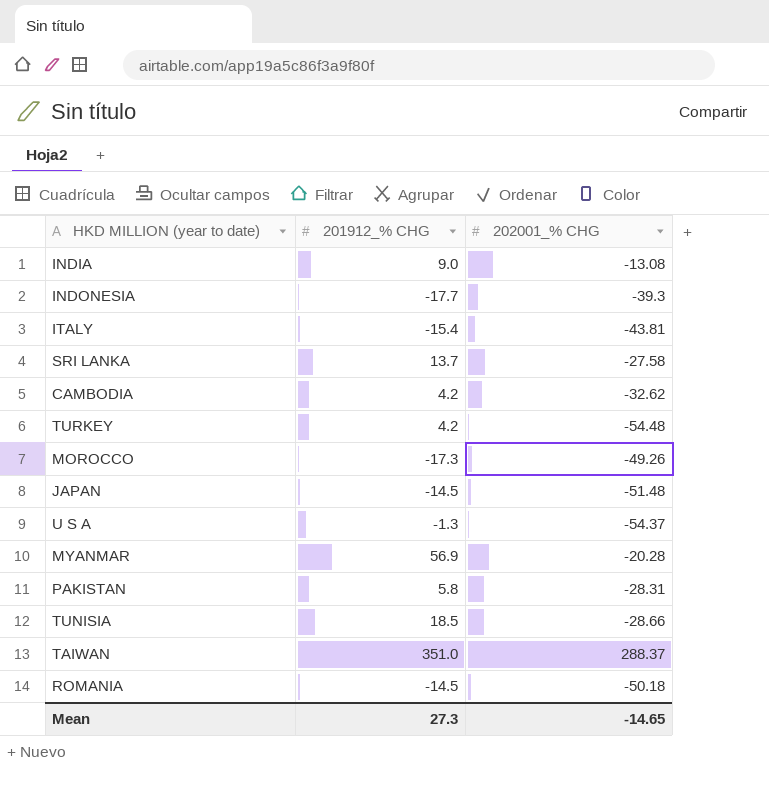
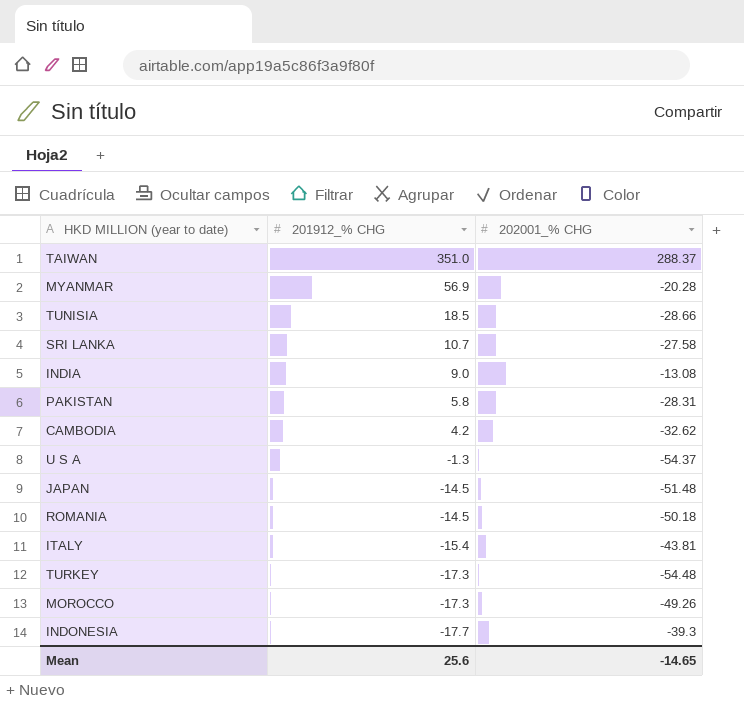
row order: none -> 201912_% CHG descending
SRI LANKA | 201912_% CHG: 13.7 -> 10.7
TURKEY | 201912_% CHG: 4.2 -> -17.3
Mean | 201912_% CHG: 27.3 -> 25.6

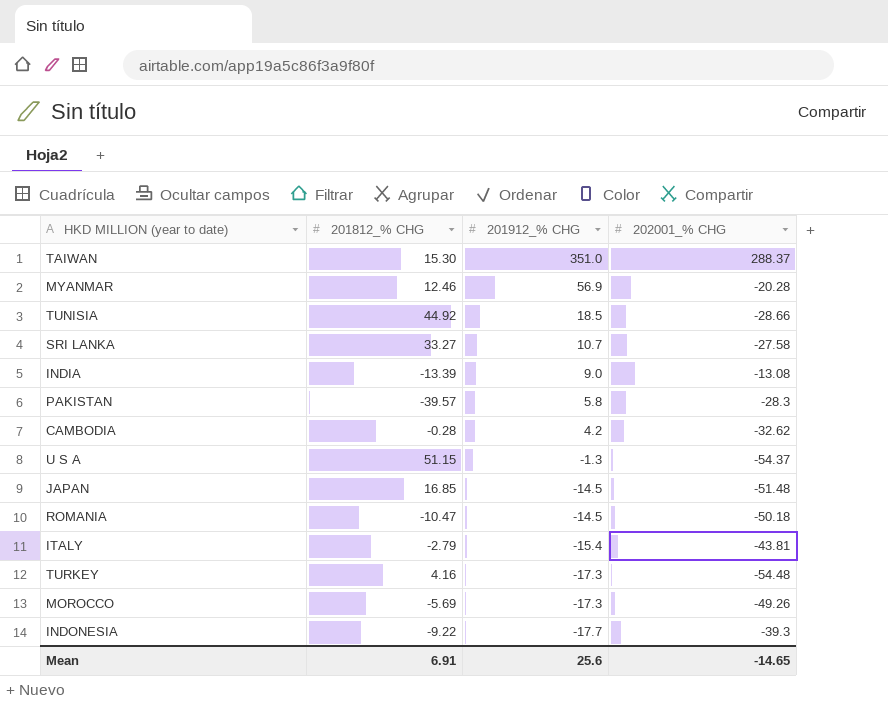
column 201812_% CHG | position: none -> 2
PAKISTAN | 202001_% CHG: -28.31 -> -28.3

